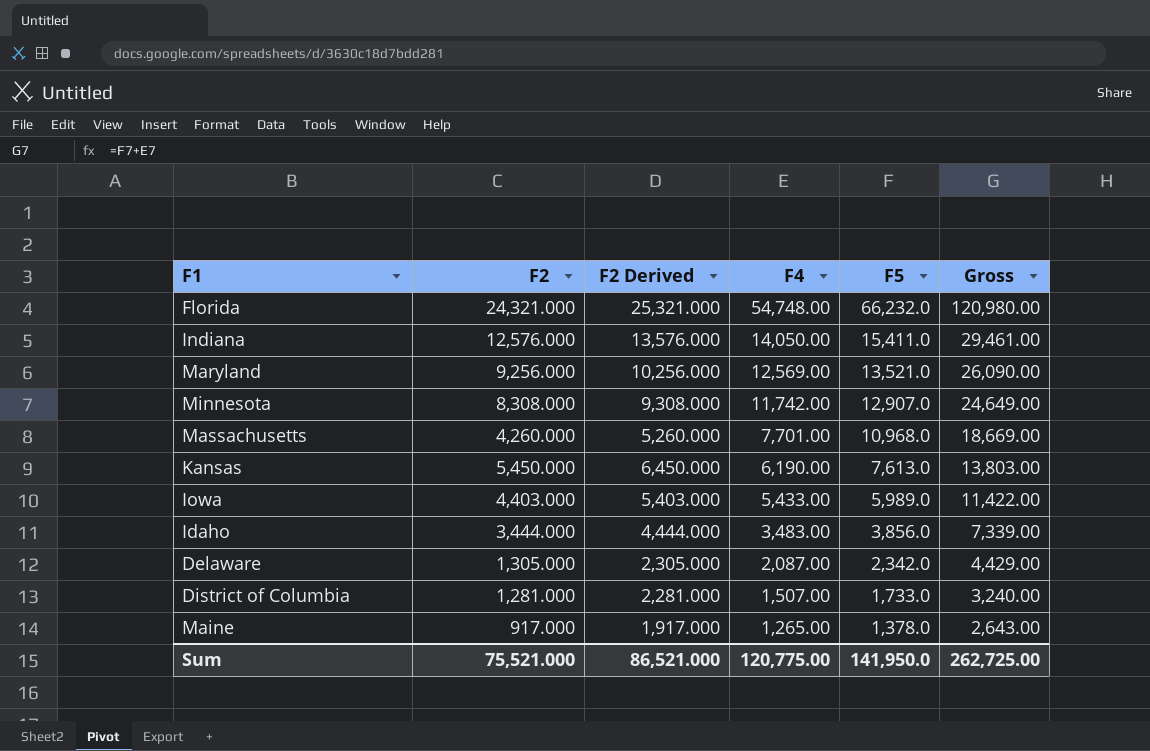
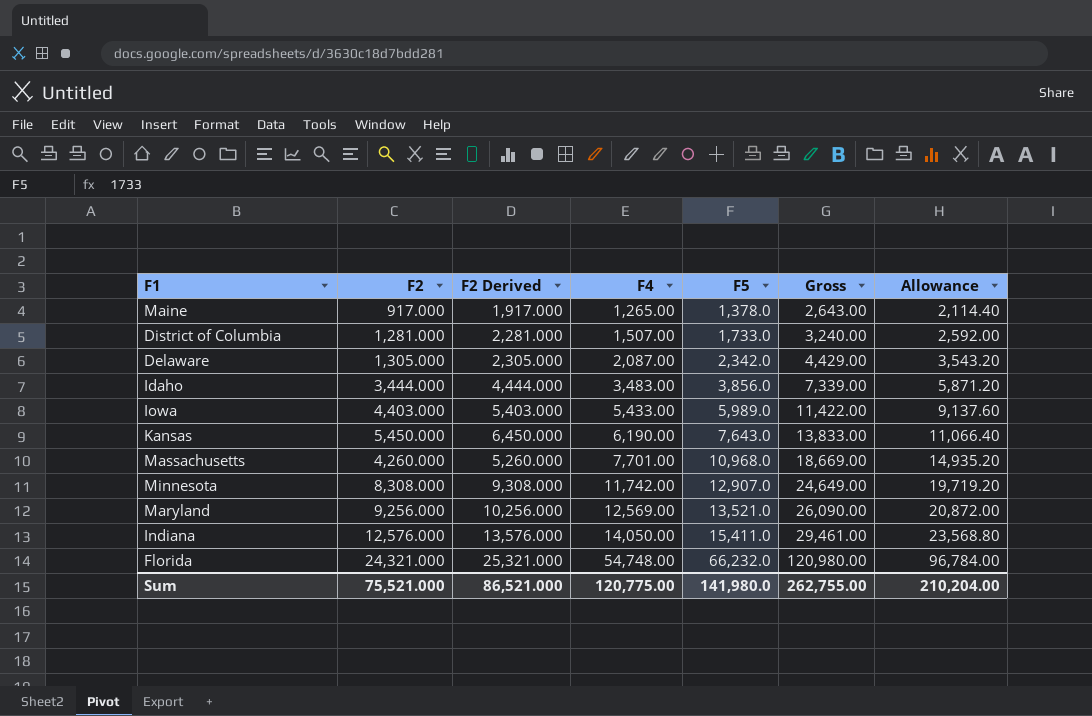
row order: F4 descending -> F4 ascending
column Allowance | formula: none -> [Gross] * 0.8
Kansas | F5: 7,613.0 -> 7,643.0
Kansas | Gross: 13,803.00 -> 13,833.00
Sum | F5: 141,950.0 -> 141,980.0
Sum | Gross: 262,725.00 -> 262,755.00

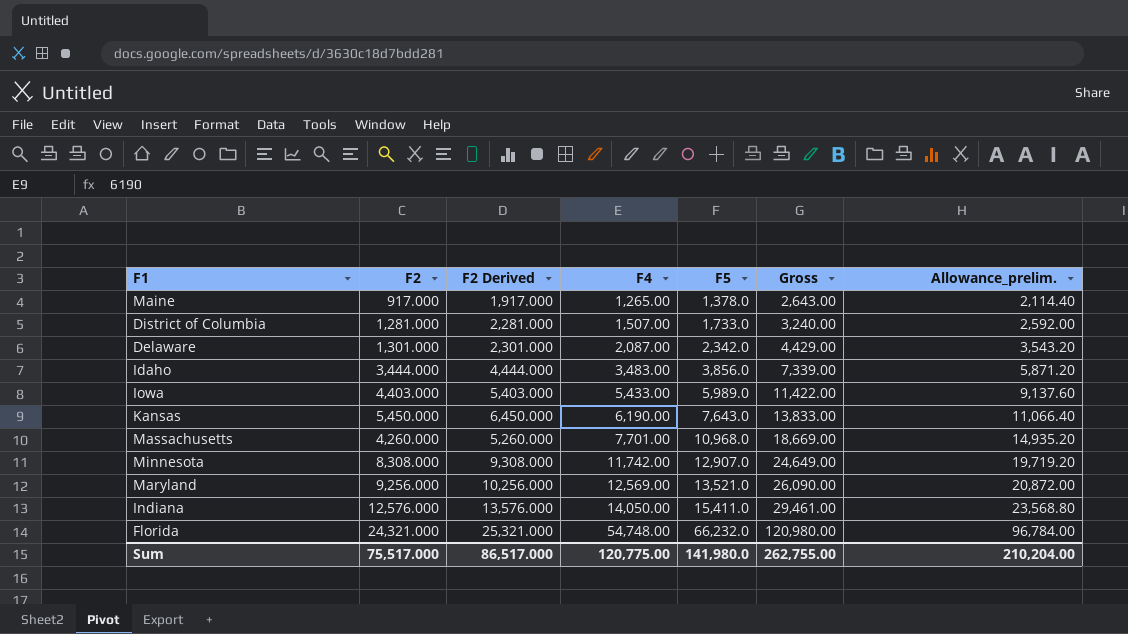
column name: Allowance -> Allowance_prelim.
Delaware | F2: 1,305.000 -> 1,301.000
Delaware | F2 Derived: 2,305.000 -> 2,301.000
Sum | F2: 75,521.000 -> 75,517.000
Sum | F2 Derived: 86,521.000 -> 86,517.000

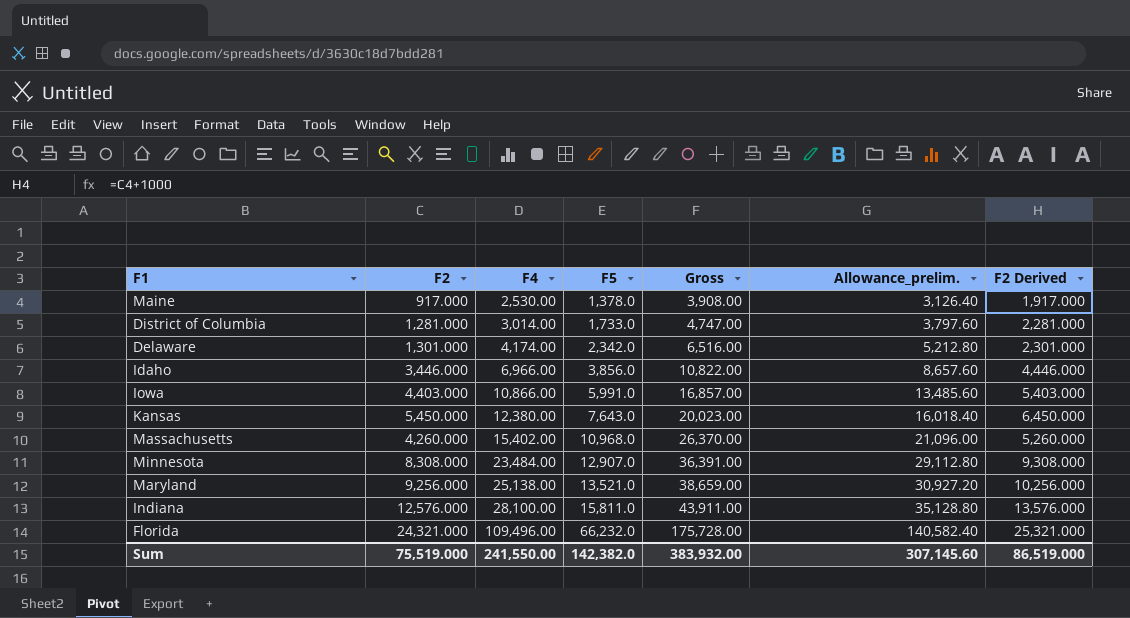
column F2 Derived | position: 3 -> 7
Maine | F4: 1,265.00 -> 2,530.00
Maine | Gross: 2,643.00 -> 3,908.00
Maine | Allowance_prelim.: 2,114.40 -> 3,126.40
District of Columbia | F4: 1,507.00 -> 3,014.00
District of Columbia | Gross: 3,240.00 -> 4,747.00
District of Columbia | Allowance_prelim.: 2,592.00 -> 3,797.60
Delaware | F4: 2,087.00 -> 4,174.00
Delaware | Gross: 4,429.00 -> 6,516.00
Delaware | Allowance_prelim.: 3,543.20 -> 5,212.80
Idaho | F2: 3,444.000 -> 3,446.000
Idaho | F4: 3,483.00 -> 6,966.00
Idaho | Gross: 7,339.00 -> 10,822.00
Idaho | Allowance_prelim.: 5,871.20 -> 8,657.60
Idaho | F2 Derived: 4,444.000 -> 4,446.000
Iowa | F4: 5,433.00 -> 10,866.00
Iowa | F5: 5,989.0 -> 5,991.0
Iowa | Gross: 11,422.00 -> 16,857.00
Iowa | Allowance_prelim.: 9,137.60 -> 13,485.60
Kansas | F4: 6,190.00 -> 12,380.00
Kansas | Gross: 13,833.00 -> 20,023.00
Kansas | Allowance_prelim.: 11,066.40 -> 16,018.40
Massachusetts | F4: 7,701.00 -> 15,402.00
Massachusetts | Gross: 18,669.00 -> 26,370.00
Massachusetts | Allowance_prelim.: 14,935.20 -> 21,096.00
Minnesota | F4: 11,742.00 -> 23,484.00
Minnesota | Gross: 24,649.00 -> 36,391.00
Minnesota | Allowance_prelim.: 19,719.20 -> 29,112.80
Maryland | F4: 12,569.00 -> 25,138.00
Maryland | Gross: 26,090.00 -> 38,659.00
Maryland | Allowance_prelim.: 20,872.00 -> 30,927.20
Indiana | F4: 14,050.00 -> 28,100.00
Indiana | F5: 15,411.0 -> 15,811.0
Indiana | Gross: 29,461.00 -> 43,911.00
Indiana | Allowance_prelim.: 23,568.80 -> 35,128.80
Florida | F4: 54,748.00 -> 109,496.00
Florida | Gross: 120,980.00 -> 175,728.00
Florida | Allowance_prelim.: 96,784.00 -> 140,582.40
Sum | F2: 75,517.000 -> 75,519.000
Sum | F4: 120,775.00 -> 241,550.00
Sum | F5: 141,980.0 -> 142,382.0
Sum | Gross: 262,755.00 -> 383,932.00
Sum | Allowance_prelim.: 210,204.00 -> 307,145.60
Sum | F2 Derived: 86,517.000 -> 86,519.000

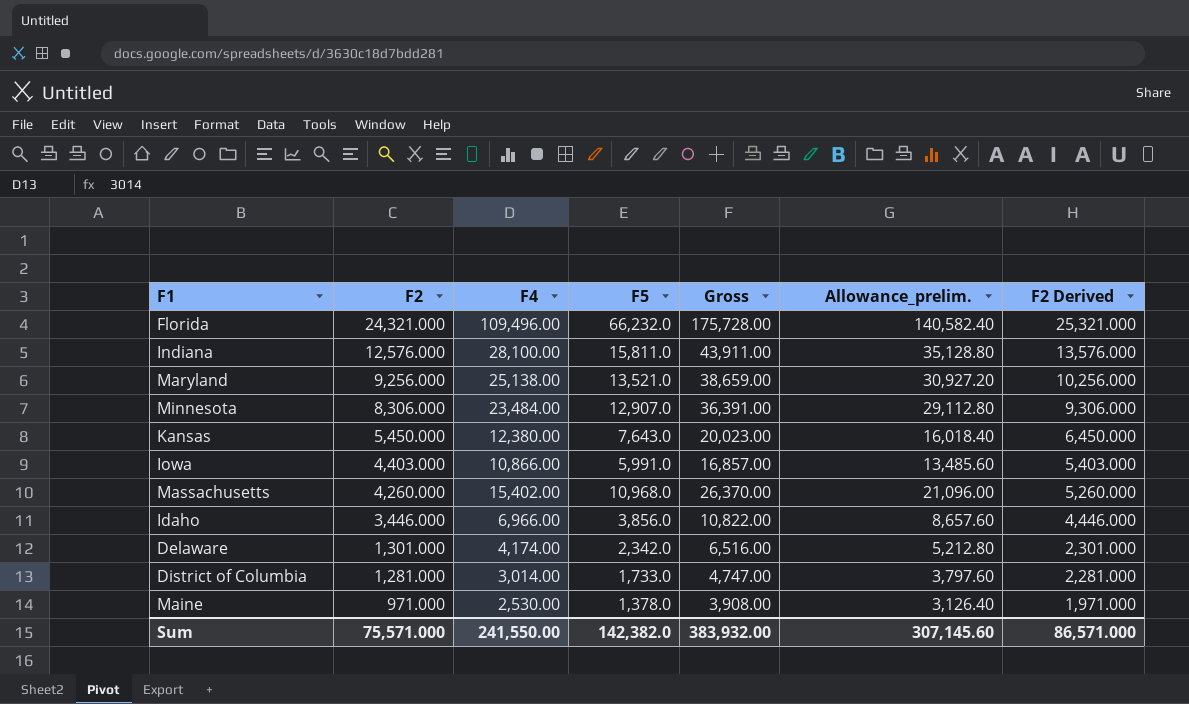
row order: F4 ascending -> F2 descending
Minnesota | F2: 8,308.000 -> 8,306.000
Minnesota | F2 Derived: 9,308.000 -> 9,306.000
Maine | F2: 917.000 -> 971.000
Maine | F2 Derived: 1,917.000 -> 1,971.000
Sum | F2: 75,519.000 -> 75,571.000
Sum | F2 Derived: 86,519.000 -> 86,571.000

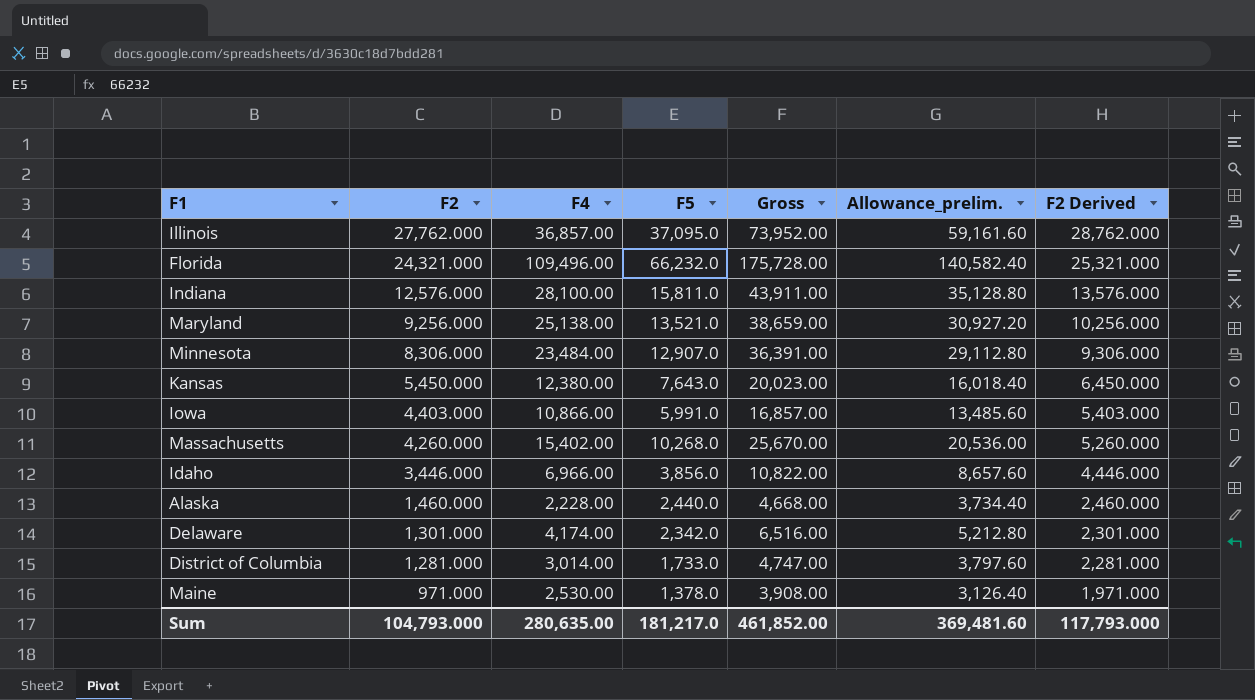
row Illinois: none -> 27,762.000 | 36,857.00 | 37,095.0 | 73,952.00 | 59,161.60 | 28,762.000
Massachusetts | F5: 10,968.0 -> 10,268.0
Massachusetts | Gross: 26,370.00 -> 25,670.00
Massachusetts | Allowance_prelim.: 21,096.00 -> 20,536.00
row Alaska: none -> 1,460.000 | 2,228.00 | 2,440.0 | 4,668.00 | 3,734.40 | 2,460.000
Sum | F2: 75,571.000 -> 104,793.000
Sum | F4: 241,550.00 -> 280,635.00
Sum | F5: 142,382.0 -> 181,217.0
Sum | Gross: 383,932.00 -> 461,852.00
Sum | Allowance_prelim.: 307,145.60 -> 369,481.60
Sum | F2 Derived: 86,571.000 -> 117,793.000

